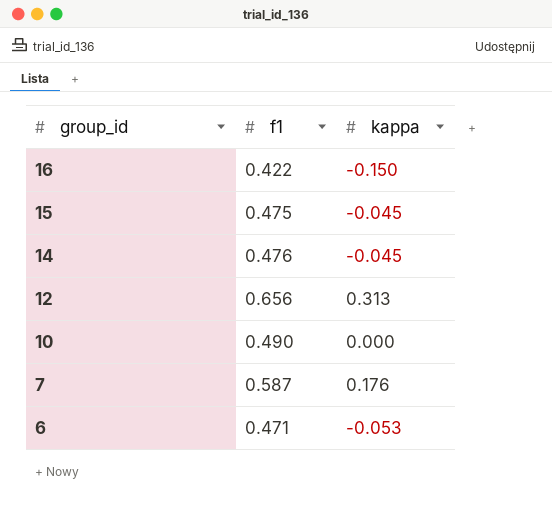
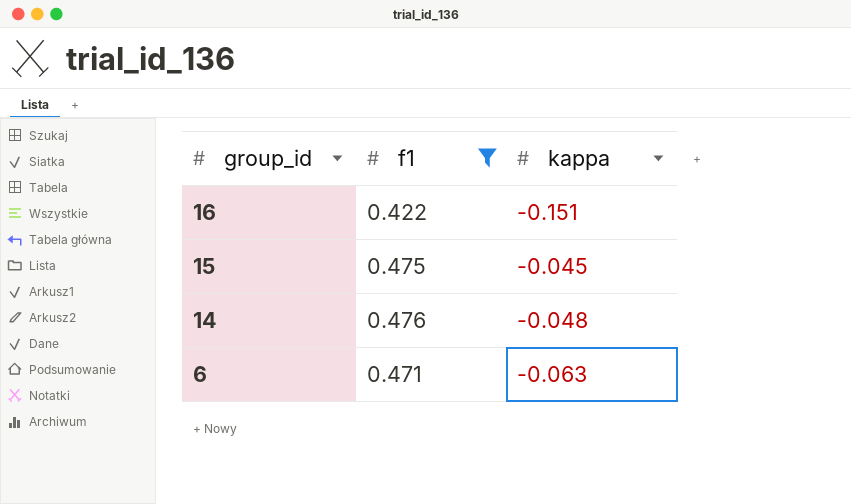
filter: none -> f1 <= 0.476
16 | kappa: -0.150 -> -0.151
14 | kappa: -0.045 -> -0.048
6 | kappa: -0.053 -> -0.063

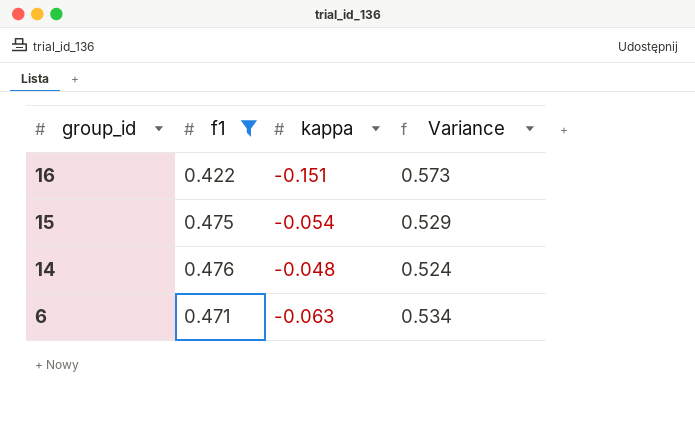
column Variance | formula: none -> [f1] - [kappa]
15 | kappa: -0.045 -> -0.054

